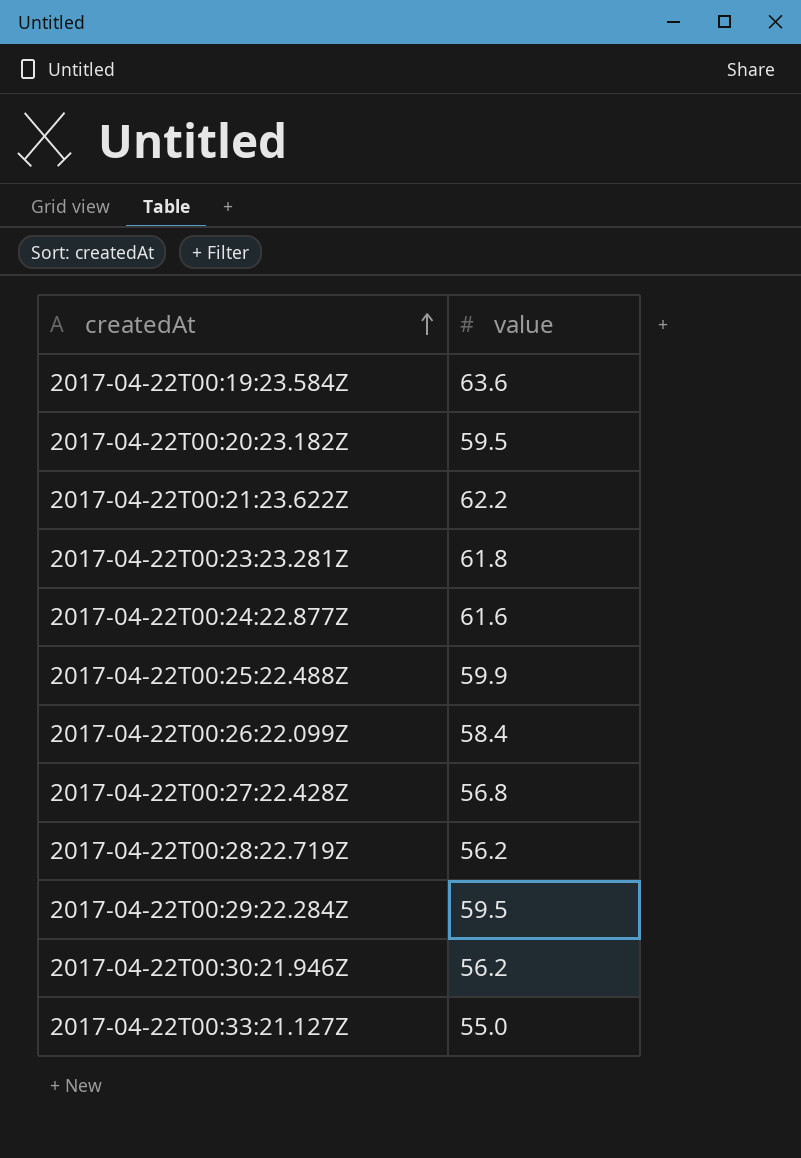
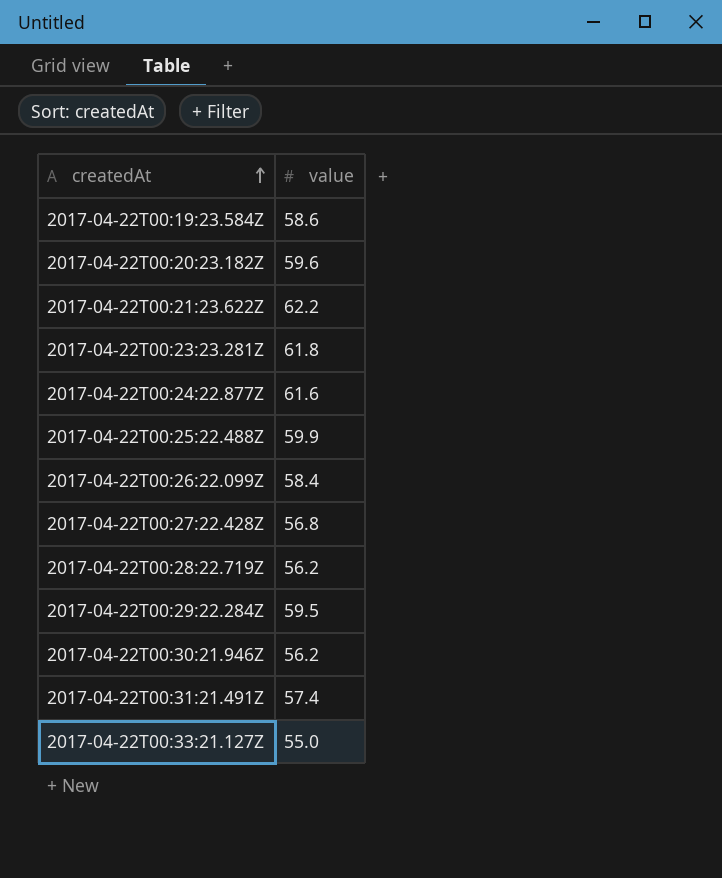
2017-04-22T00:19:23.584Z | value: 63.6 -> 58.6
2017-04-22T00:20:23.182Z | value: 59.5 -> 59.6
row 2017-04-22T00:31:21.491Z: none -> 57.4

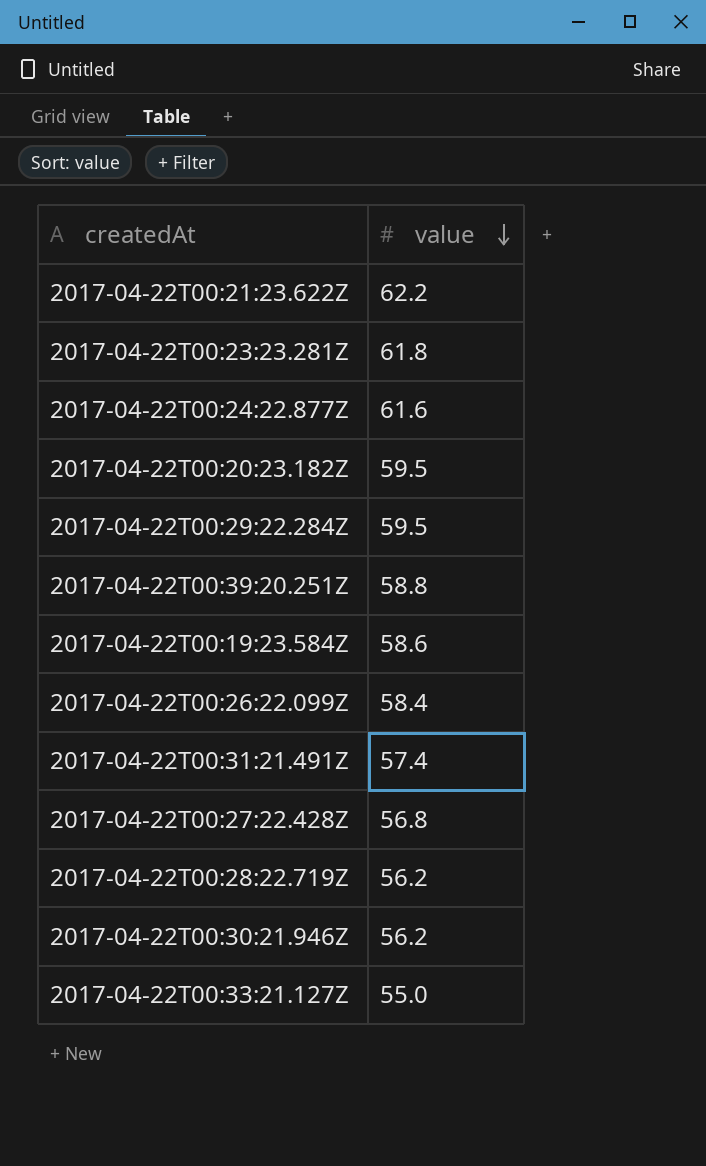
row order: createdAt ascending -> value descending
row 2017-04-22T00:25:22.488Z: 59.9 -> none
2017-04-22T00:20:23.182Z | value: 59.6 -> 59.5
row 2017-04-22T00:39:20.251Z: none -> 58.8

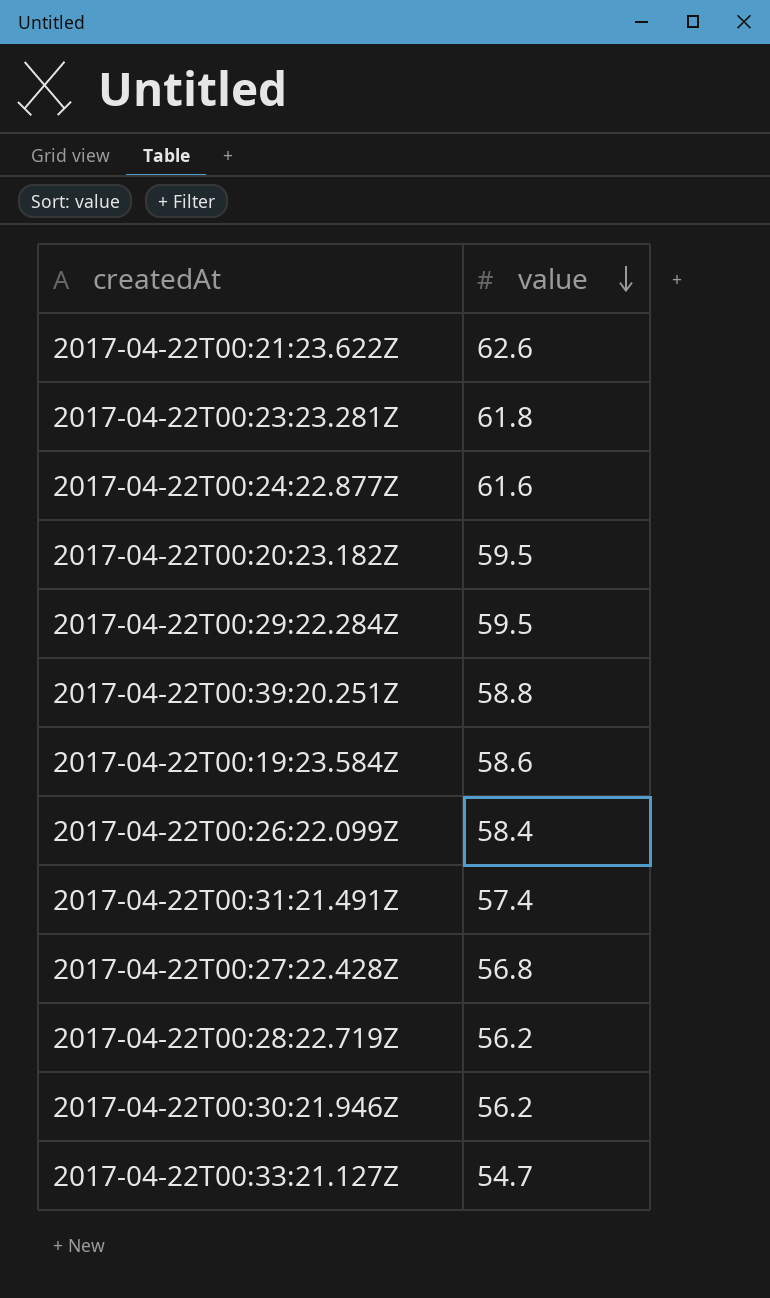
2017-04-22T00:21:23.622Z | value: 62.2 -> 62.6
2017-04-22T00:33:21.127Z | value: 55.0 -> 54.7

